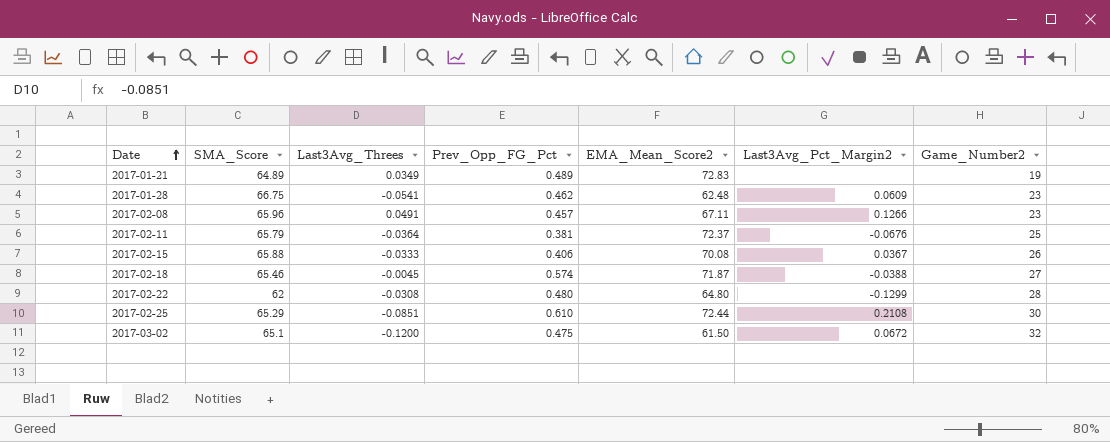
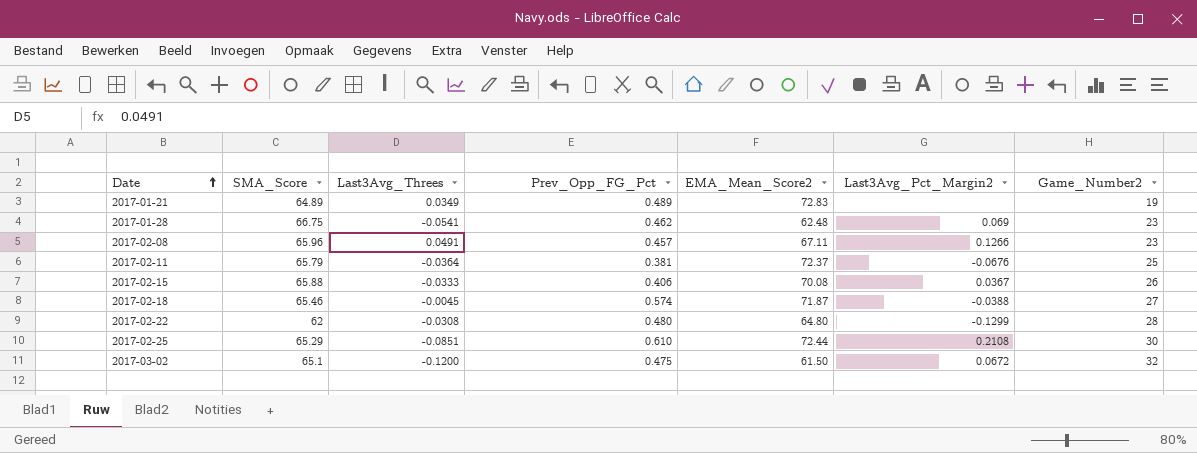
2017-01-28 | Last3Avg_Pct_Margin2: 0.0609 -> 0.069

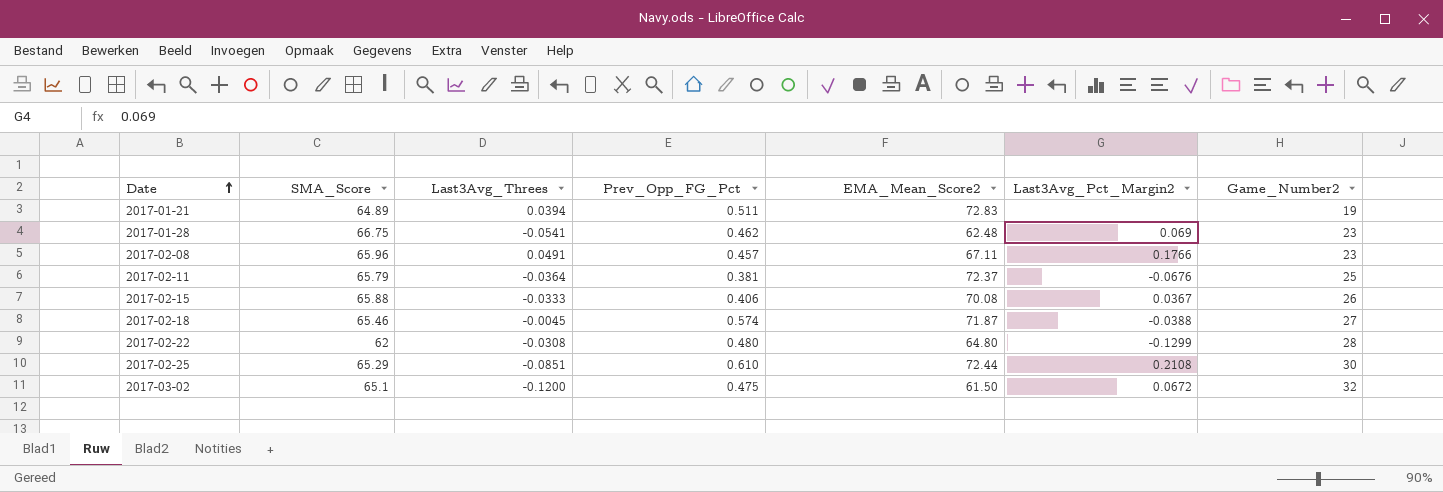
2017-01-21 | Last3Avg_Threes: 0.0349 -> 0.0394
2017-01-21 | Prev_Opp_FG_Pct: 0.489 -> 0.511
2017-02-08 | Last3Avg_Pct_Margin2: 0.1266 -> 0.1766

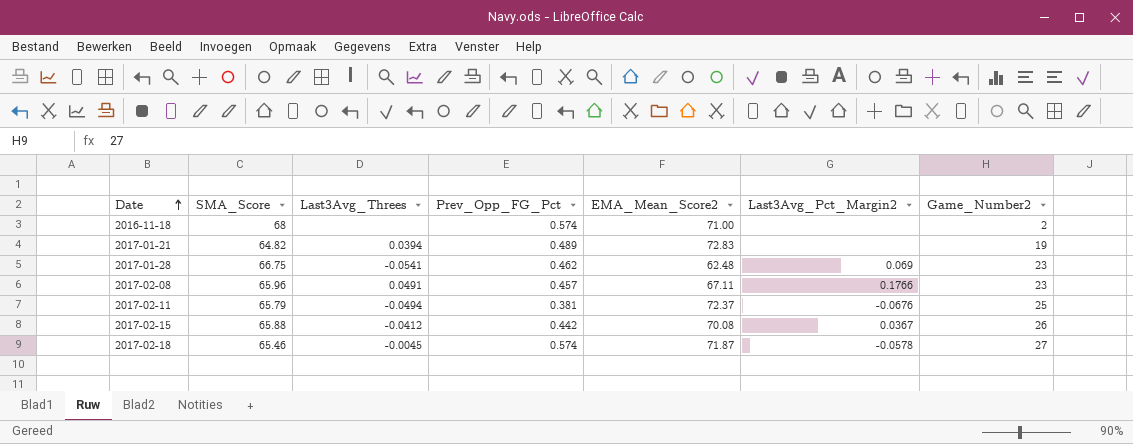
row 2017-02-22: 62 | -0.0308 | 0.480 | 64.80 | -0.1299 | 28 -> none
row 2017-02-25: 65.29 | -0.0851 | 0.610 | 72.44 | 0.2108 | 30 -> none
row 2017-03-02: 65.1 | -0.1200 | 0.475 | 61.50 | 0.0672 | 32 -> none
row 2016-11-18: none -> 68 | none | 0.574 | 71.00 | none | 2
2017-01-21 | SMA_Score: 64.89 -> 64.82
2017-01-21 | Prev_Opp_FG_Pct: 0.511 -> 0.489
2017-02-11 | Last3Avg_Threes: -0.0364 -> -0.0494
2017-02-15 | Last3Avg_Threes: -0.0333 -> -0.0412
2017-02-15 | Prev_Opp_FG_Pct: 0.406 -> 0.442
2017-02-18 | Last3Avg_Pct_Margin2: -0.0388 -> -0.0578

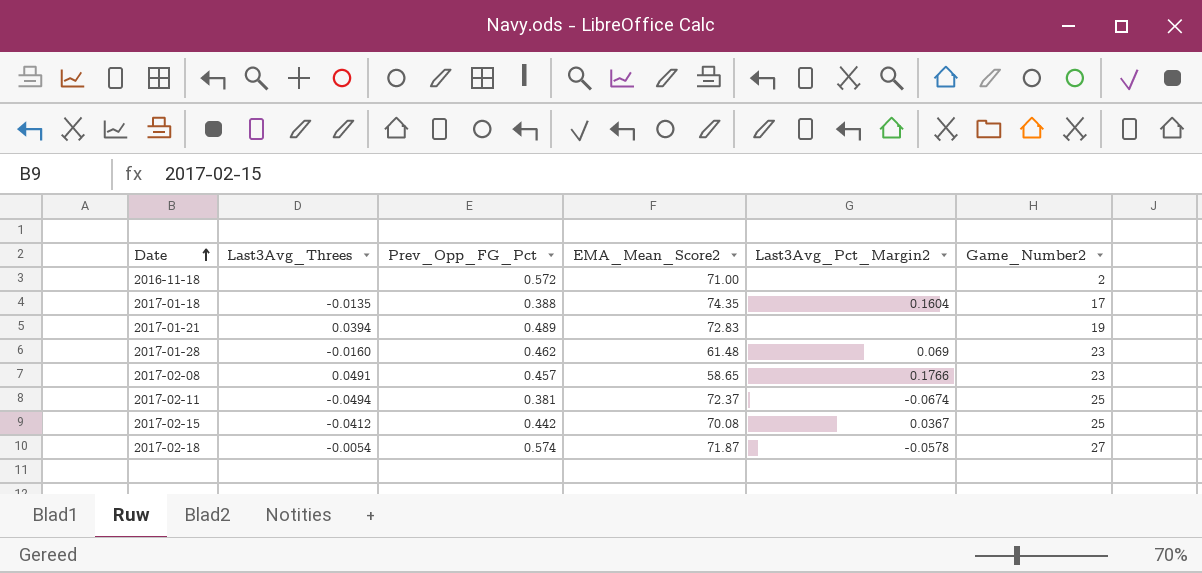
column SMA_Score | position: 2 -> none
2016-11-18 | Prev_Opp_FG_Pct: 0.574 -> 0.572
row 2017-01-18: none -> -0.0135 | 0.388 | 74.35 | 0.1604 | 17
2017-01-28 | Last3Avg_Threes: -0.0541 -> -0.0160
2017-01-28 | EMA_Mean_Score2: 62.48 -> 61.48
2017-02-08 | EMA_Mean_Score2: 67.11 -> 58.65
2017-02-11 | Last3Avg_Pct_Margin2: -0.0676 -> -0.0674
2017-02-15 | Game_Number2: 26 -> 25
2017-02-18 | Last3Avg_Threes: -0.0045 -> -0.0054

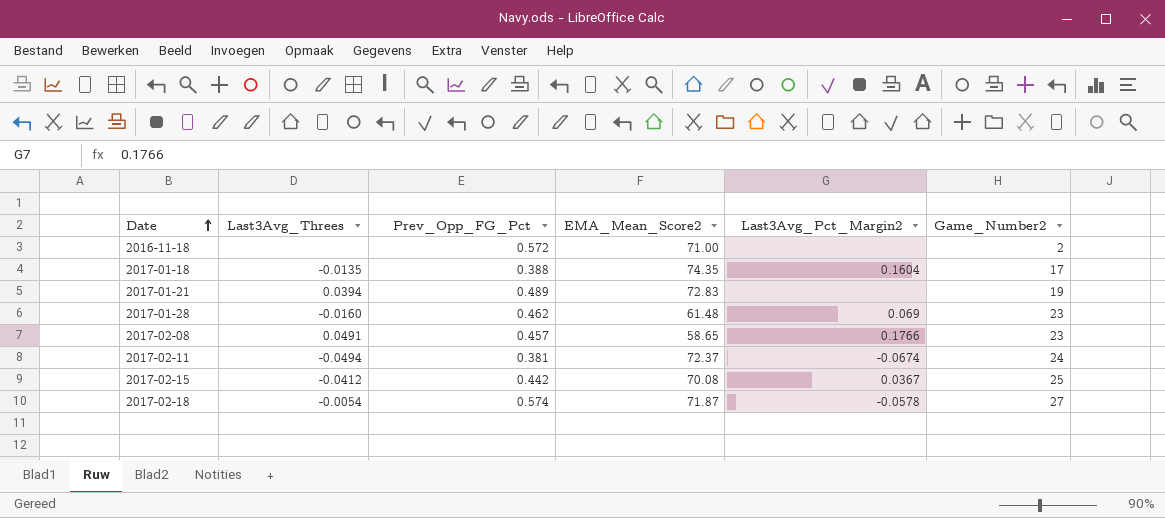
2017-02-11 | Game_Number2: 25 -> 24

